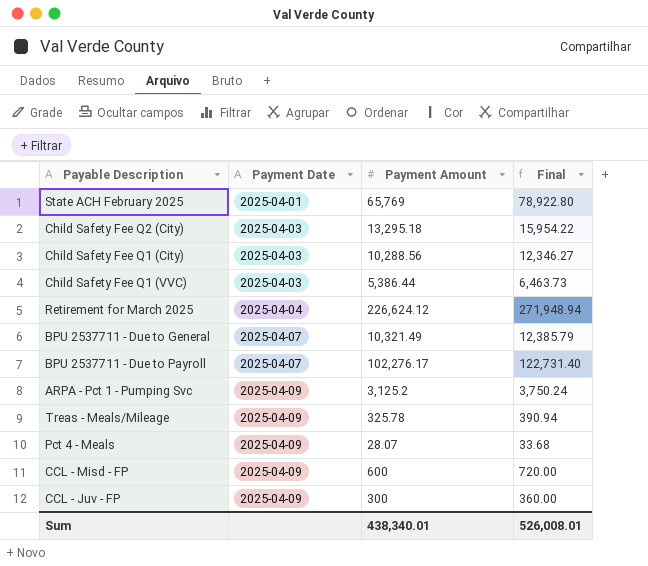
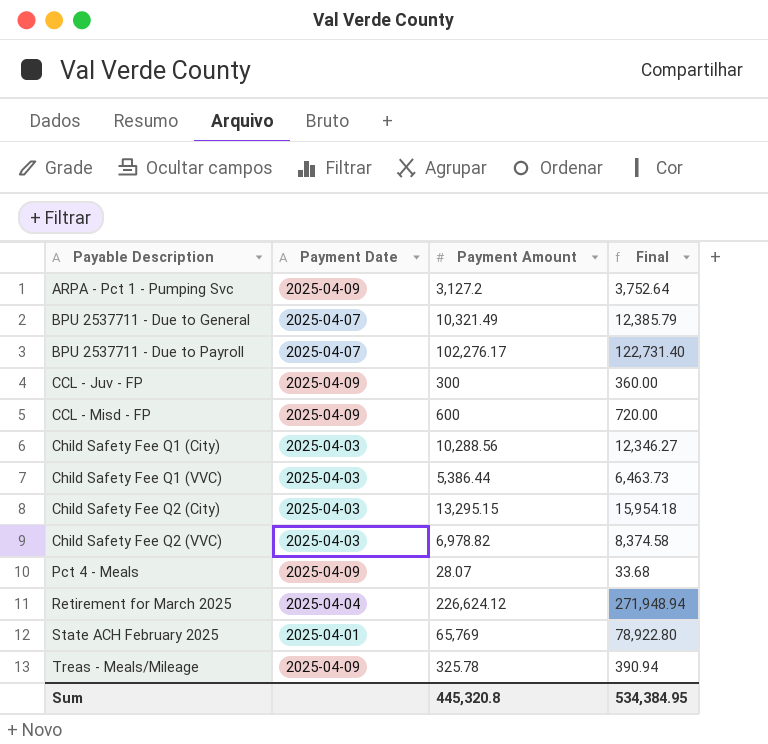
row order: Payment Date ascending -> Payable Description ascending
ARPA - Pct 1 - Pumping Svc | Payment Amount: 3,125.2 -> 3,127.2
ARPA - Pct 1 - Pumping Svc | Final: 3,750.24 -> 3,752.64
Child Safety Fee Q2 (City) | Payment Amount: 13,295.18 -> 13,295.15
Child Safety Fee Q2 (City) | Final: 15,954.22 -> 15,954.18
row Child Safety Fee Q2 (VVC): none -> 2025-04-03 | 6,978.82 | 8,374.58
Sum | Payment Amount: 438,340.01 -> 445,320.8
Sum | Final: 526,008.01 -> 534,384.95

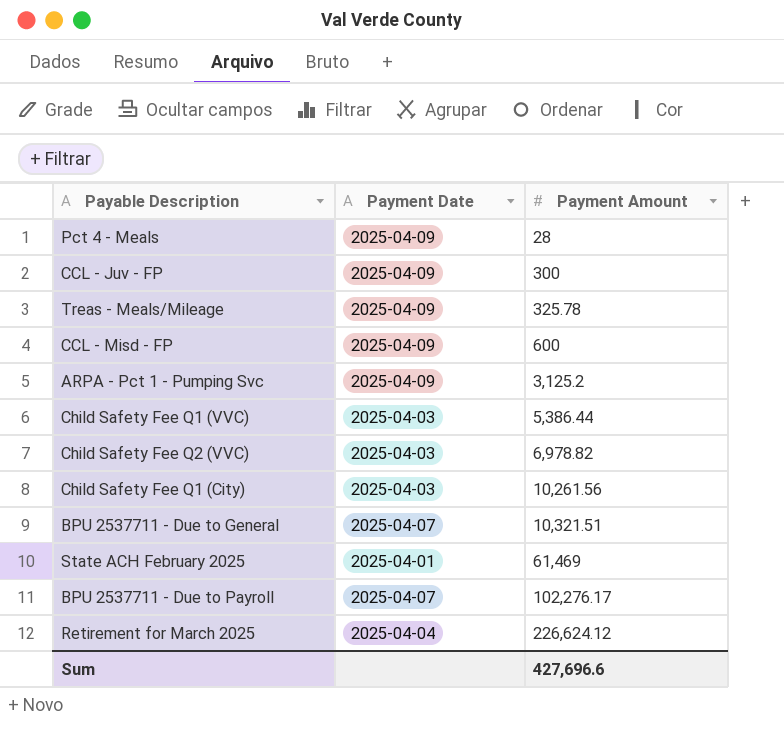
row order: Payable Description ascending -> Payment Amount ascending
column Final | formula: [Payment Amount] * 1.2 -> none
row Child Safety Fee Q2 (City): 2025-04-03 | 13,295.15 | 15,954.18 -> none
Pct 4 - Meals | Payment Amount: 28.07 -> 28
ARPA - Pct 1 - Pumping Svc | Payment Amount: 3,127.2 -> 3,125.2
Child Safety Fee Q1 (City) | Payment Amount: 10,288.56 -> 10,261.56
BPU 2537711 - Due to General | Payment Amount: 10,321.49 -> 10,321.51
State ACH February 2025 | Payment Amount: 65,769 -> 61,469
Sum | Payment Amount: 445,320.8 -> 427,696.6

